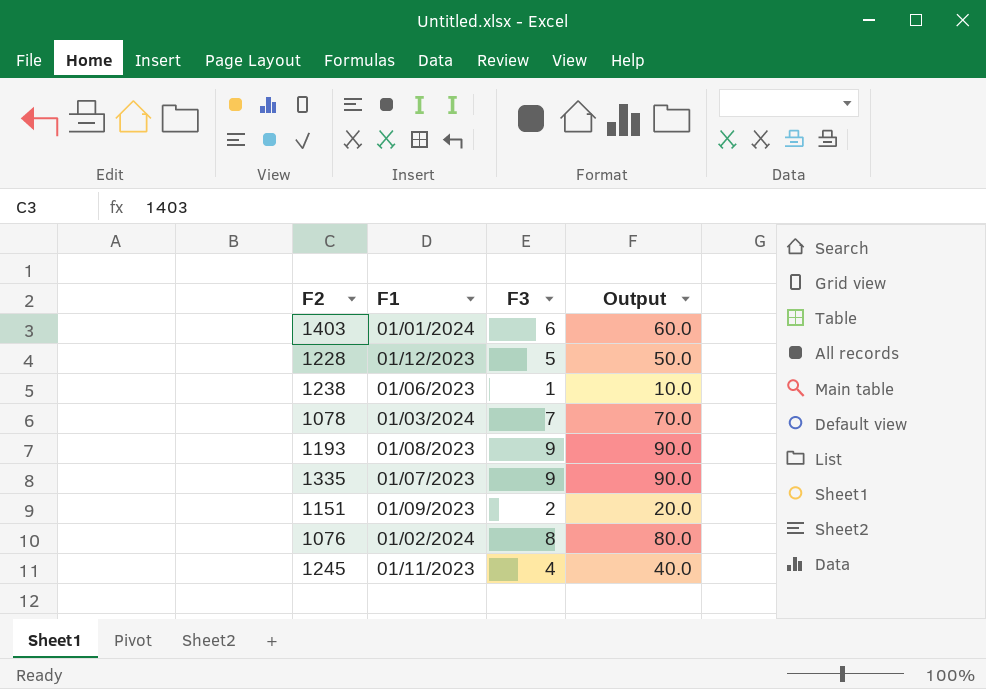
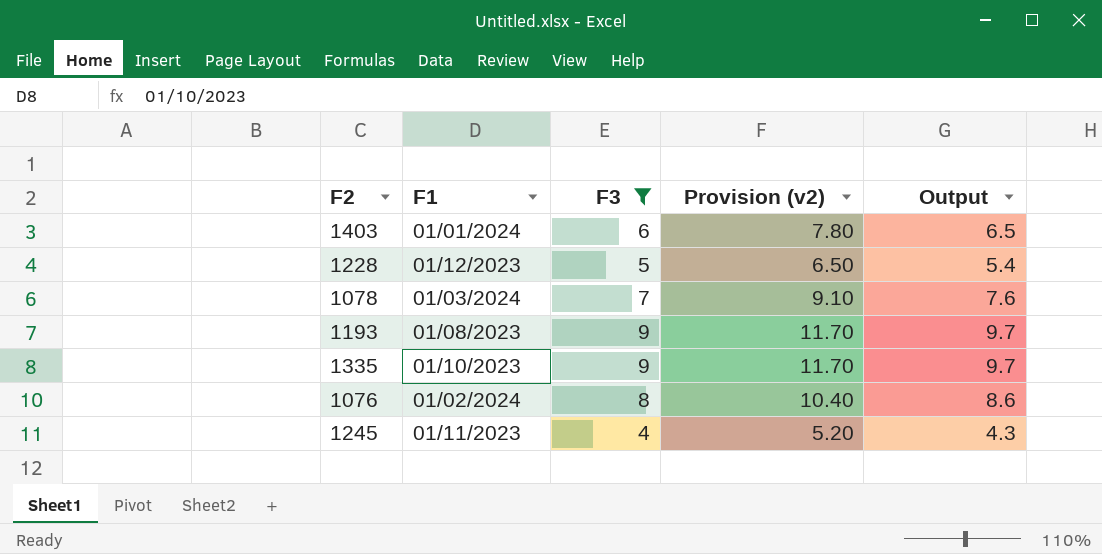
filter: none -> F3 >= 4
column Provision (v2) | formula: none -> [F3] * 1.3
column Output | formula: [F3] * 10 -> [F3] * 1.08
1335 | F1: 01/07/2023 -> 01/10/2023

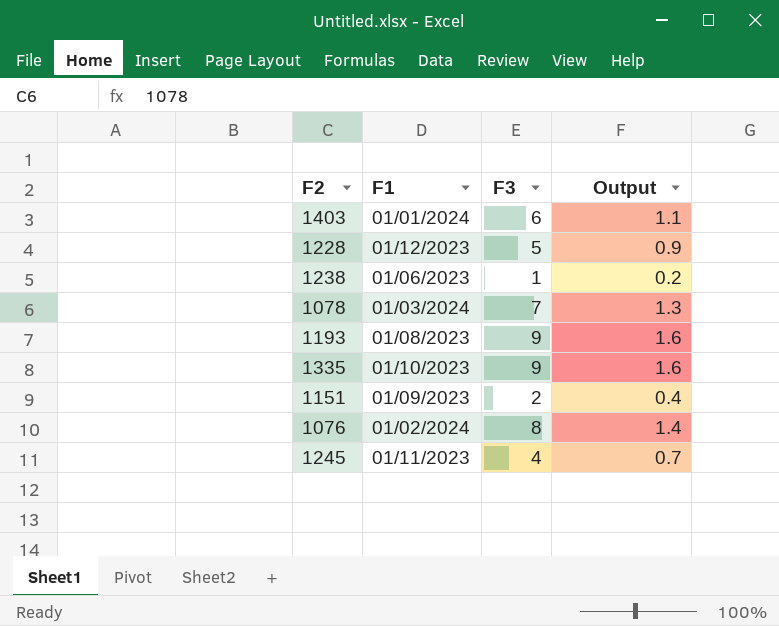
filter: F3 >= 4 -> none
column Provision (v2) | formula: [F3] * 1.3 -> none
column Output | formula: [F3] * 1.08 -> [F3] * 0.18

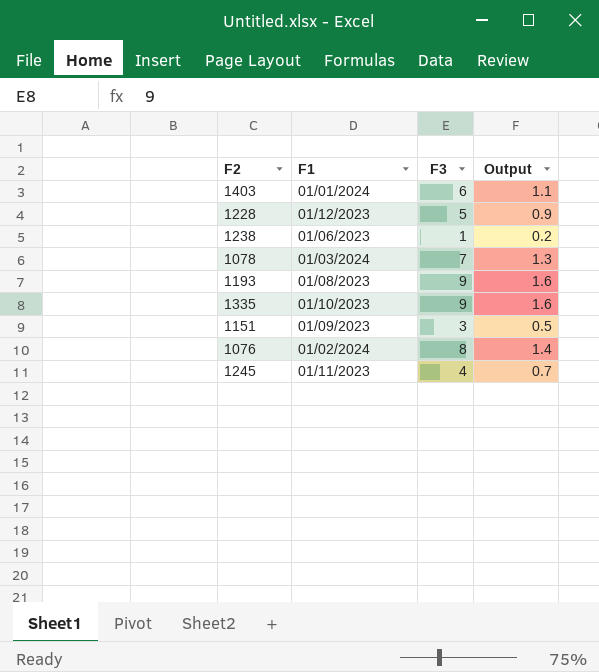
1151 | F3: 2 -> 3
1151 | Output: 0.4 -> 0.5

